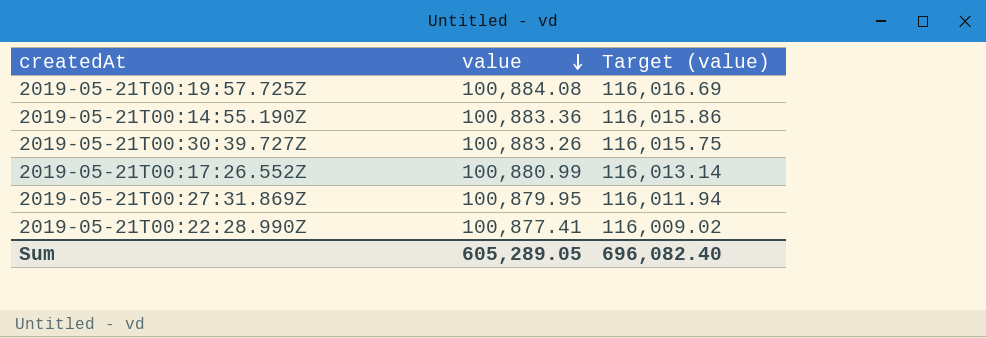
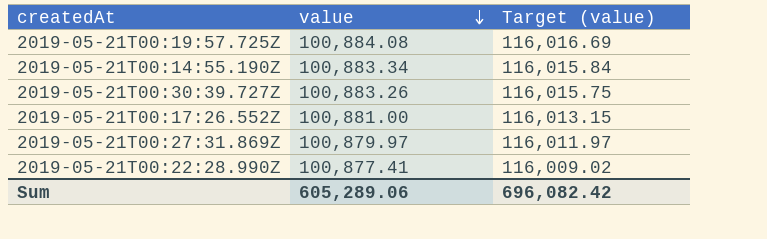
2019-05-21T00:14:55.190Z | value: 100,883.36 -> 100,883.34
2019-05-21T00:14:55.190Z | Target (value): 116,015.86 -> 116,015.84
2019-05-21T00:17:26.552Z | value: 100,880.99 -> 100,881.00
2019-05-21T00:17:26.552Z | Target (value): 116,013.14 -> 116,013.15
2019-05-21T00:27:31.869Z | value: 100,879.95 -> 100,879.97
2019-05-21T00:27:31.869Z | Target (value): 116,011.94 -> 116,011.97
Sum | value: 605,289.05 -> 605,289.06
Sum | Target (value): 696,082.40 -> 696,082.42

